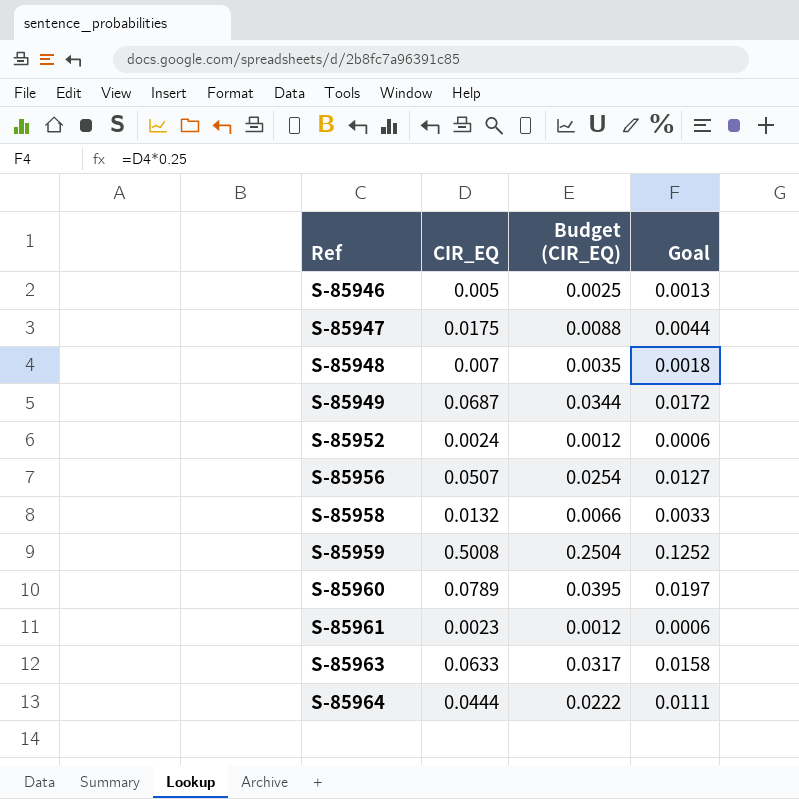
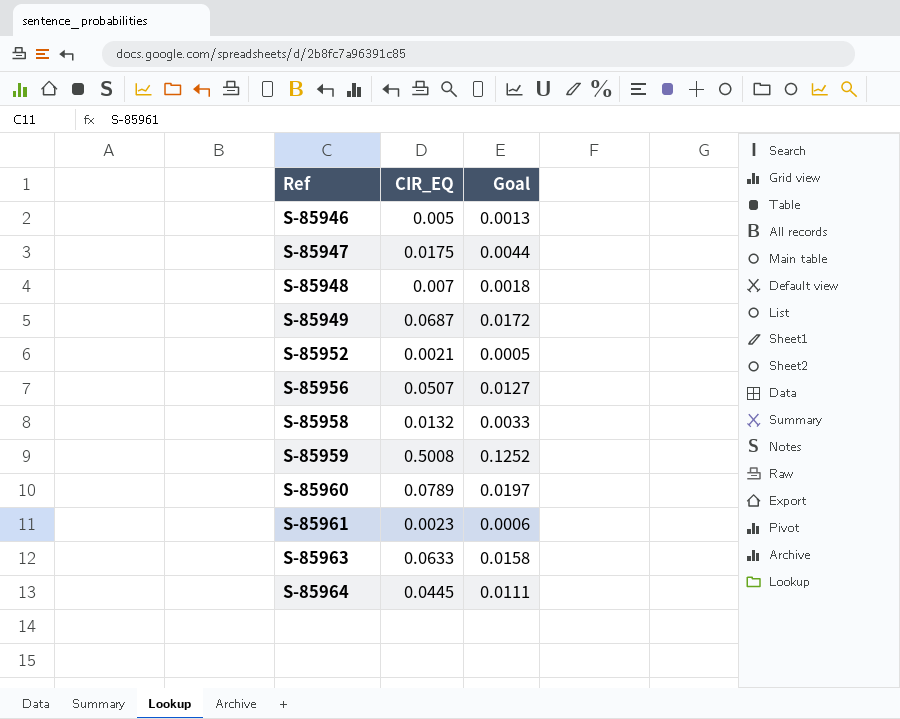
column Budget (CIR_EQ) | formula: [CIR_EQ] * 0.5 -> none
S-85952 | CIR_EQ: 0.0024 -> 0.0021
S-85952 | Goal: 0.0006 -> 0.0005
S-85964 | CIR_EQ: 0.0444 -> 0.0445

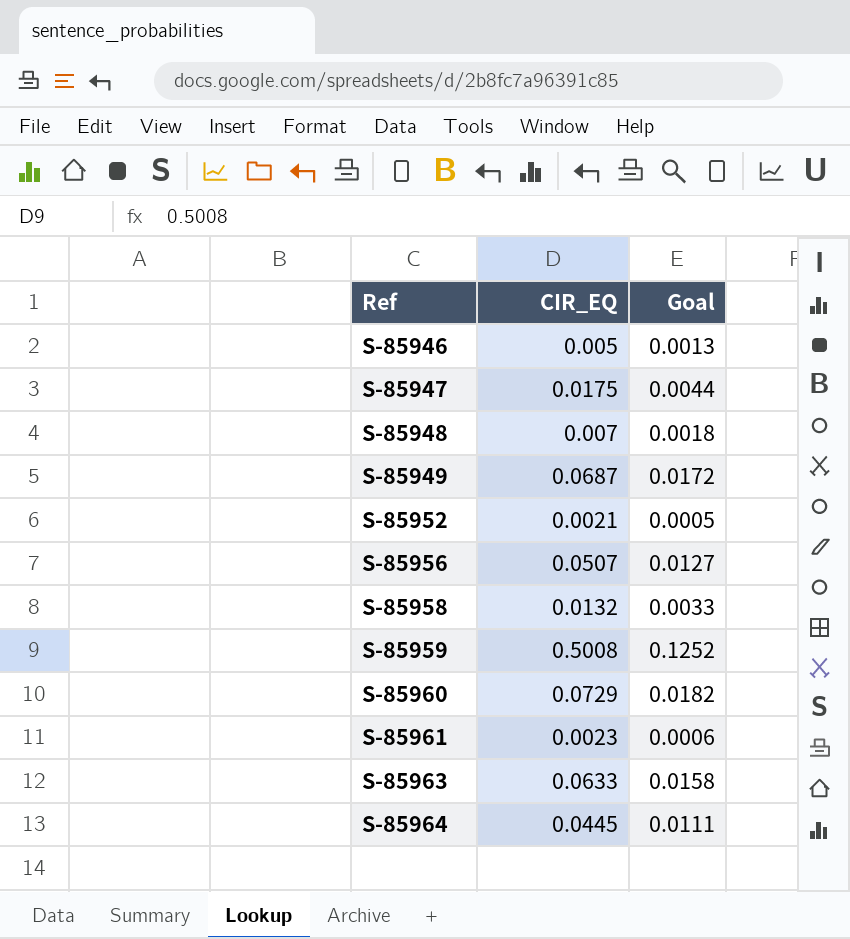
S-85960 | CIR_EQ: 0.0789 -> 0.0729
S-85960 | Goal: 0.0197 -> 0.0182

